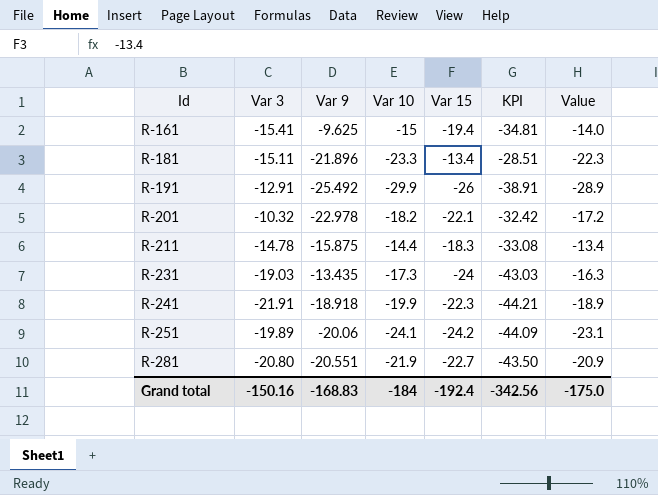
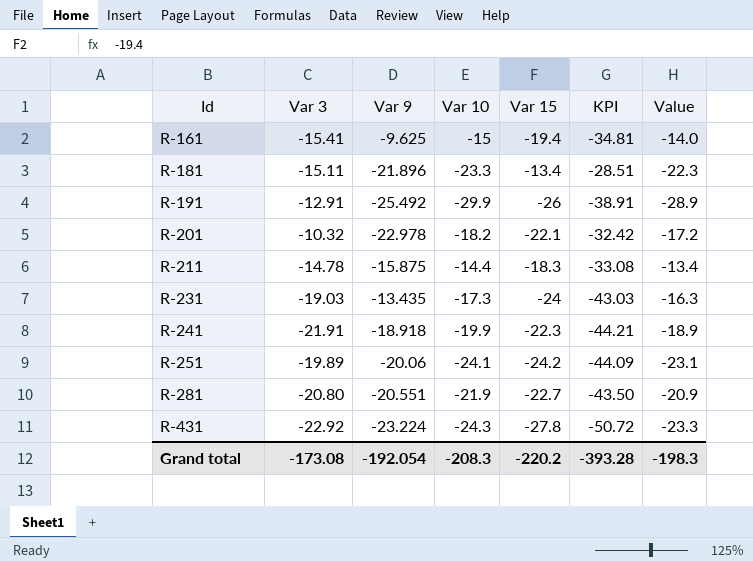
row R-431: none -> -22.92 | -23.224 | -24.3 | -27.8 | -50.72 | -23.3
Grand total | Var 3: -150.16 -> -173.08
Grand total | Var 9: -168.83 -> -192.054
Grand total | Var 10: -184 -> -208.3
Grand total | Var 15: -192.4 -> -220.2
Grand total | KPI: -342.56 -> -393.28
Grand total | Value: -175.0 -> -198.3

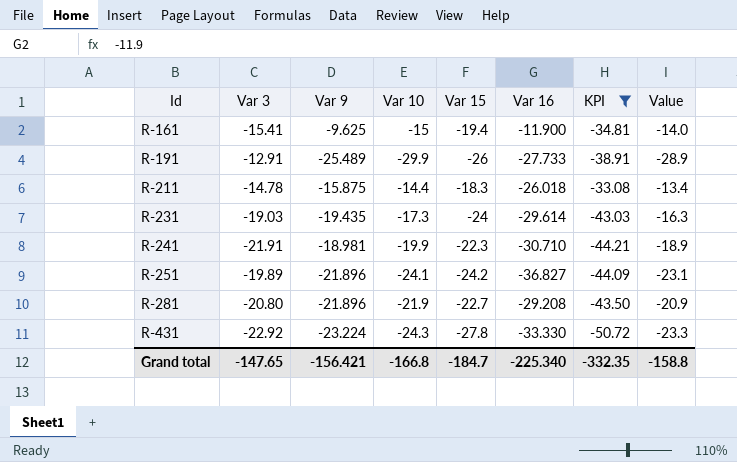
filter: none -> KPI <= -33.08
column Var 16 | position: none -> 6
R-191 | Var 9: -25.492 -> -25.489
R-231 | Var 9: -13.435 -> -19.435
R-241 | Var 9: -18.918 -> -18.981
R-251 | Var 9: -20.06 -> -21.896
R-281 | Var 9: -20.551 -> -21.896
Grand total | Var 3: -173.08 -> -147.65
Grand total | Var 9: -192.054 -> -156.421
Grand total | Var 10: -208.3 -> -166.8
Grand total | Var 15: -220.2 -> -184.7
Grand total | KPI: -393.28 -> -332.35
Grand total | Value: -198.3 -> -158.8

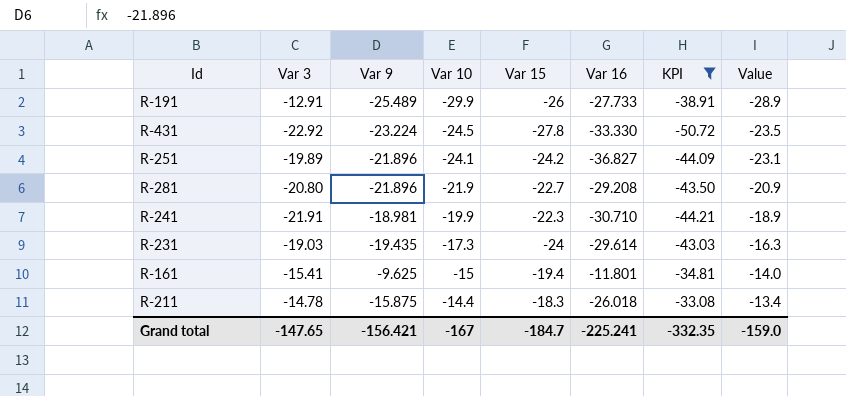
row order: Id ascending -> Var 10 ascending
R-431 | Var 10: -24.3 -> -24.5
R-431 | Value: -23.3 -> -23.5
R-161 | Var 16: -11.900 -> -11.801
Grand total | Var 10: -166.8 -> -167
Grand total | Var 16: -225.340 -> -225.241
Grand total | Value: -158.8 -> -159.0

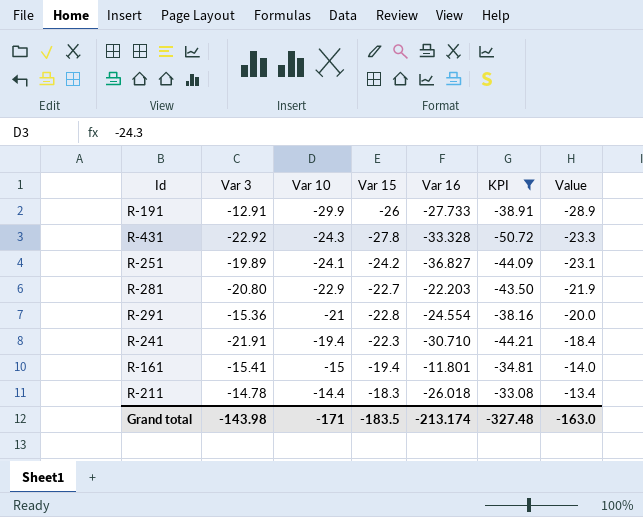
column Var 9 | position: 3 -> none
row R-231: -19.03 | -19.435 | -17.3 | -24 | -29.614 | -43.03 | -16.3 -> none
R-431 | Var 10: -24.5 -> -24.3
R-431 | Var 16: -33.330 -> -33.328
R-431 | Value: -23.5 -> -23.3
R-281 | Var 10: -21.9 -> -22.9
R-281 | Var 16: -29.208 -> -22.203
R-281 | Value: -20.9 -> -21.9
row R-291: none -> -15.36 | -21 | -22.8 | -24.554 | -38.16 | -20.0
R-241 | Var 10: -19.9 -> -19.4
R-241 | Value: -18.9 -> -18.4
Grand total | Var 3: -147.65 -> -143.98
Grand total | Var 10: -167 -> -171
Grand total | Var 15: -184.7 -> -183.5
Grand total | Var 16: -225.241 -> -213.174
Grand total | KPI: -332.35 -> -327.48
Grand total | Value: -159.0 -> -163.0

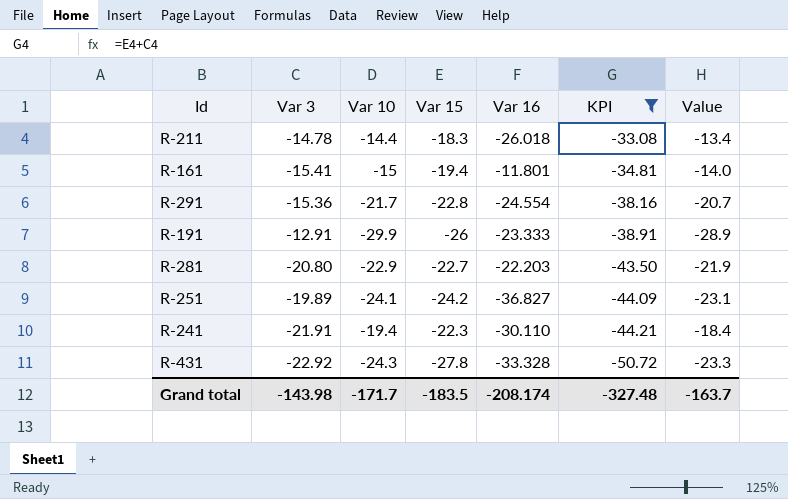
row order: Var 10 ascending -> KPI descending
R-291 | Var 10: -21 -> -21.7
R-291 | Value: -20.0 -> -20.7
R-191 | Var 16: -27.733 -> -23.333
R-241 | Var 16: -30.710 -> -30.110
Grand total | Var 10: -171 -> -171.7
Grand total | Var 16: -213.174 -> -208.174
Grand total | Value: -163.0 -> -163.7

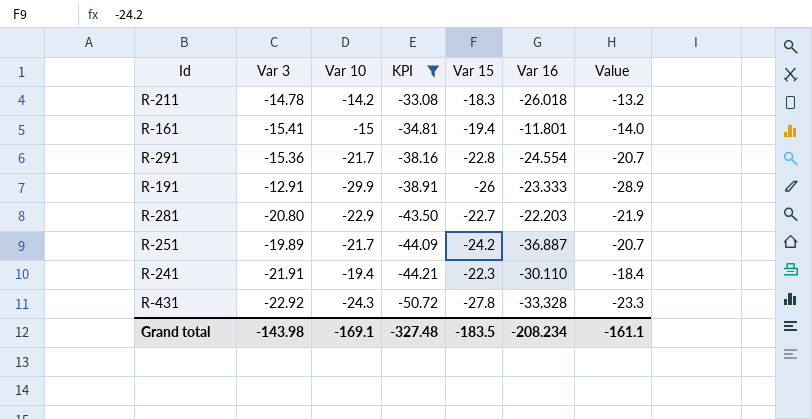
column KPI | position: 6 -> 4
R-211 | Var 10: -14.4 -> -14.2
R-211 | Value: -13.4 -> -13.2
R-251 | Var 10: -24.1 -> -21.7
R-251 | Var 16: -36.827 -> -36.887
R-251 | Value: -23.1 -> -20.7
Grand total | Var 10: -171.7 -> -169.1
Grand total | Var 16: -208.174 -> -208.234
Grand total | Value: -163.7 -> -161.1

